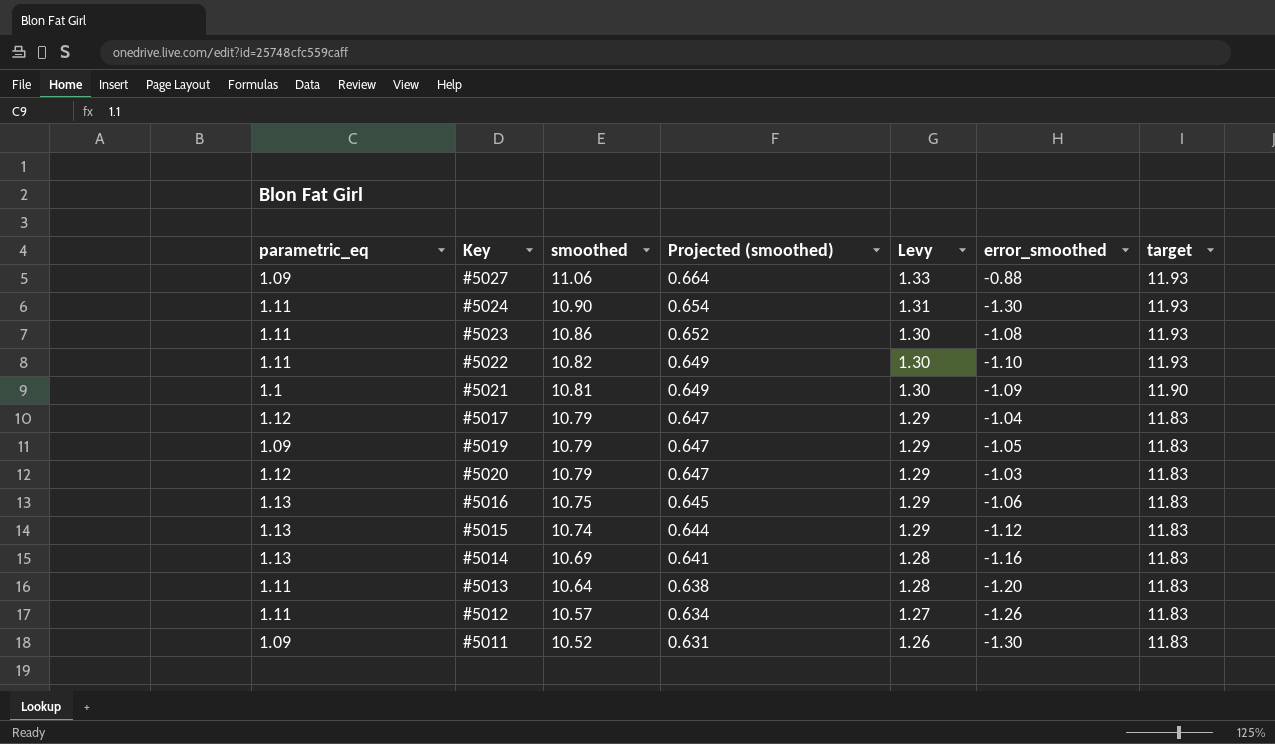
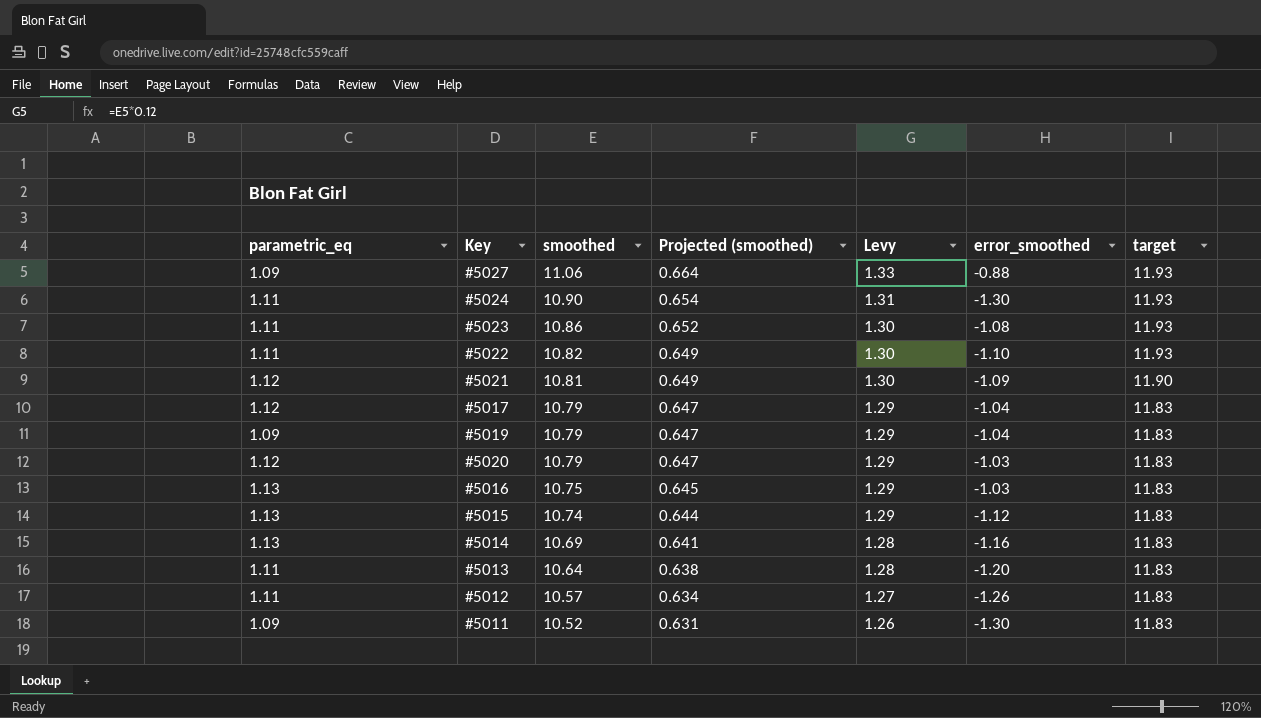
#5021 | parametric_eq: 1.1 -> 1.12
#5019 | error_smoothed: -1.05 -> -1.04
#5016 | error_smoothed: -1.06 -> -1.03

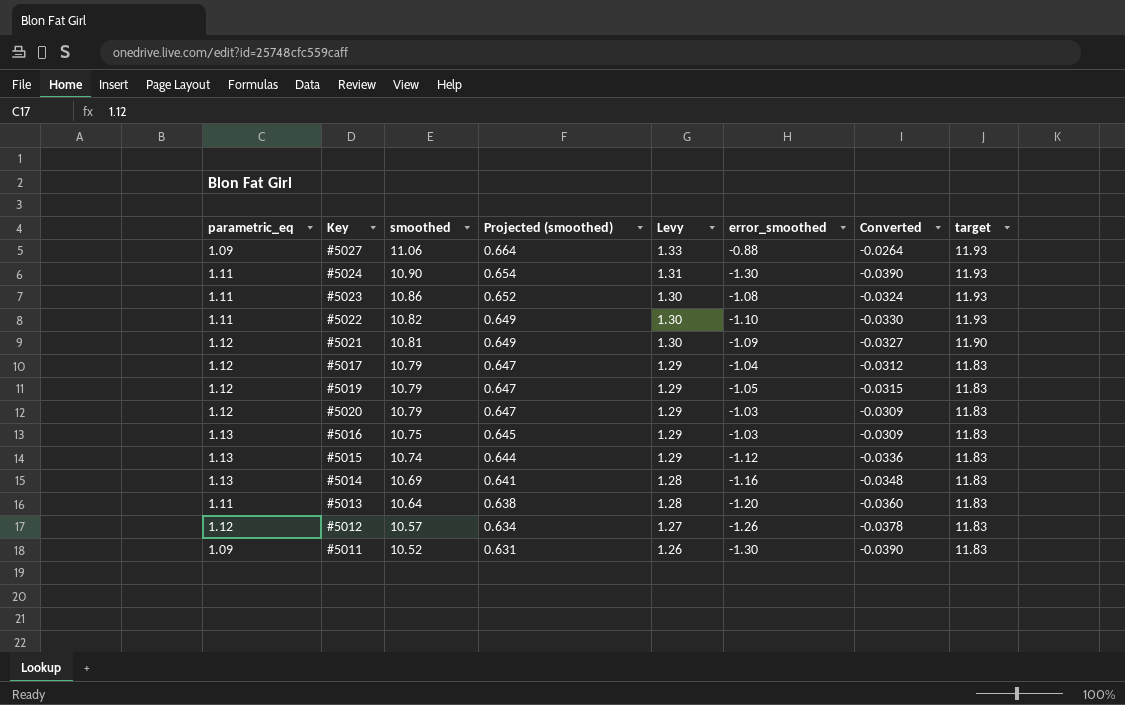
column Converted | formula: none -> [error_smoothed] * 0.03
#5019 | parametric_eq: 1.09 -> 1.12
#5019 | error_smoothed: -1.04 -> -1.05
#5012 | parametric_eq: 1.11 -> 1.12

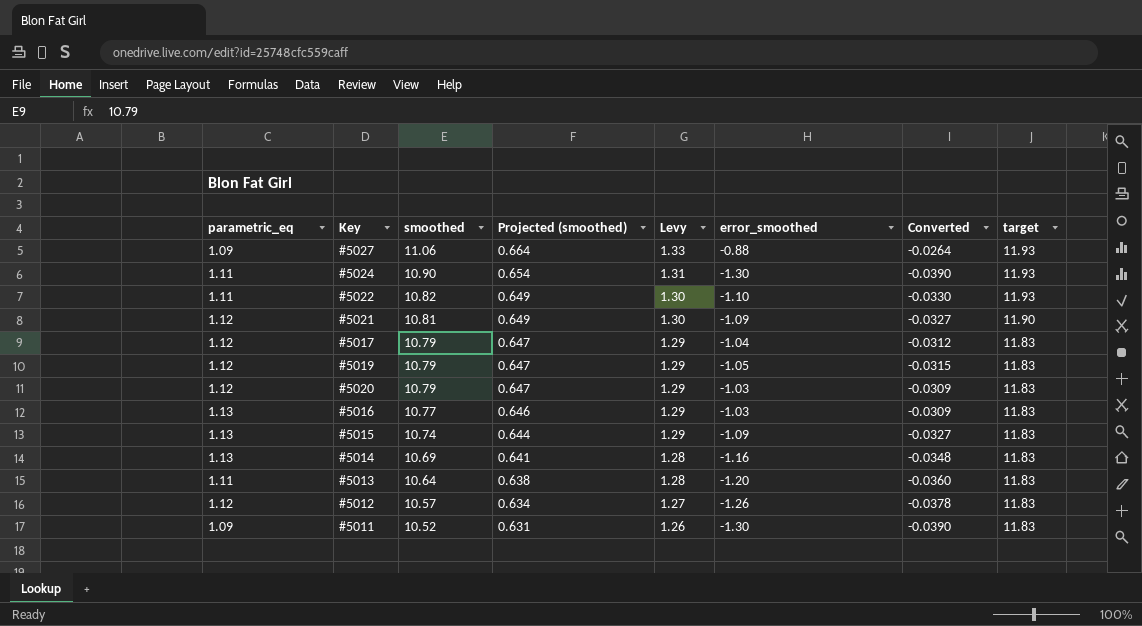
row #5023: 1.11 | 10.86 | 0.652 | 1.30 | -1.08 | -0.0324 | 11.93 -> none
#5016 | smoothed: 10.75 -> 10.77
#5016 | Projected (smoothed): 0.645 -> 0.646
#5015 | error_smoothed: -1.12 -> -1.09
#5015 | Converted: -0.0336 -> -0.0327

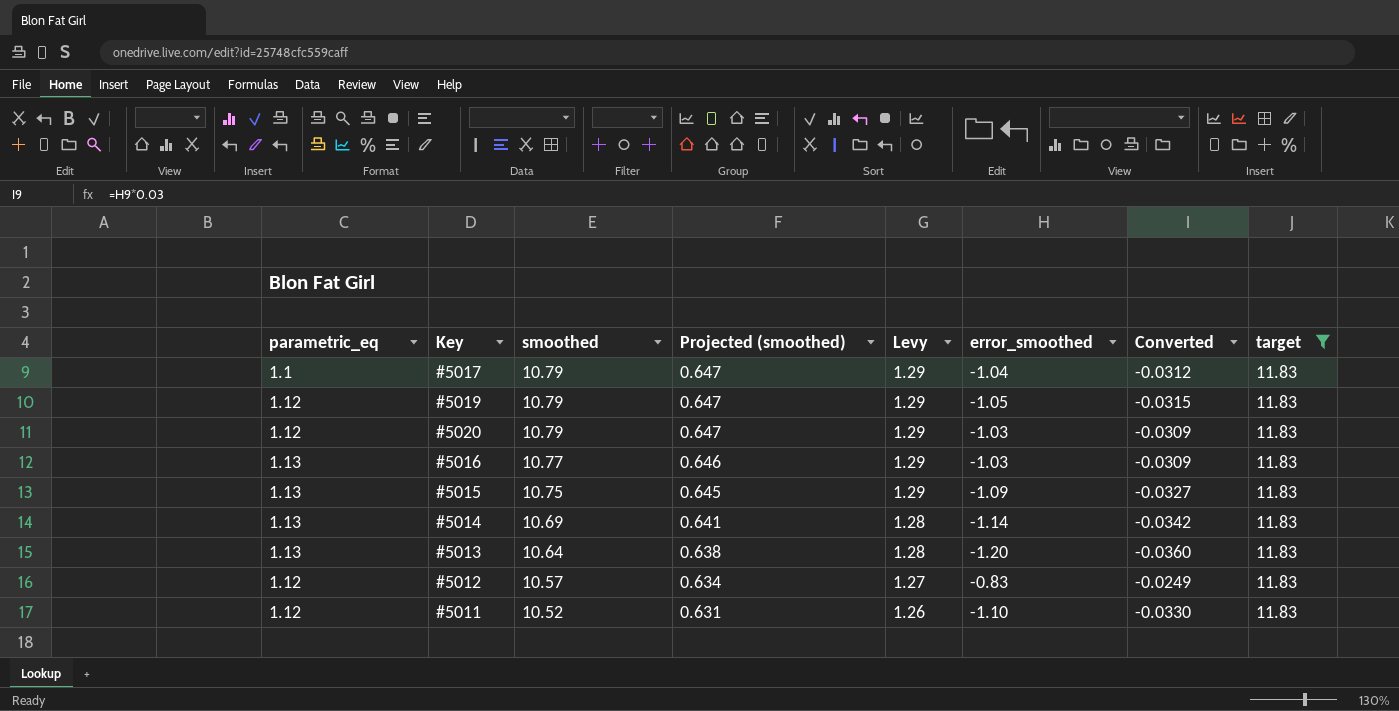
filter: none -> target = 11.83
#5017 | parametric_eq: 1.12 -> 1.1
#5015 | smoothed: 10.74 -> 10.75
#5015 | Projected (smoothed): 0.644 -> 0.645
#5014 | error_smoothed: -1.16 -> -1.14
#5014 | Converted: -0.0348 -> -0.0342
#5013 | parametric_eq: 1.11 -> 1.13
#5012 | error_smoothed: -1.26 -> -0.83
#5012 | Converted: -0.0378 -> -0.0249
#5011 | parametric_eq: 1.09 -> 1.12
#5011 | error_smoothed: -1.30 -> -1.10
#5011 | Converted: -0.0390 -> -0.0330

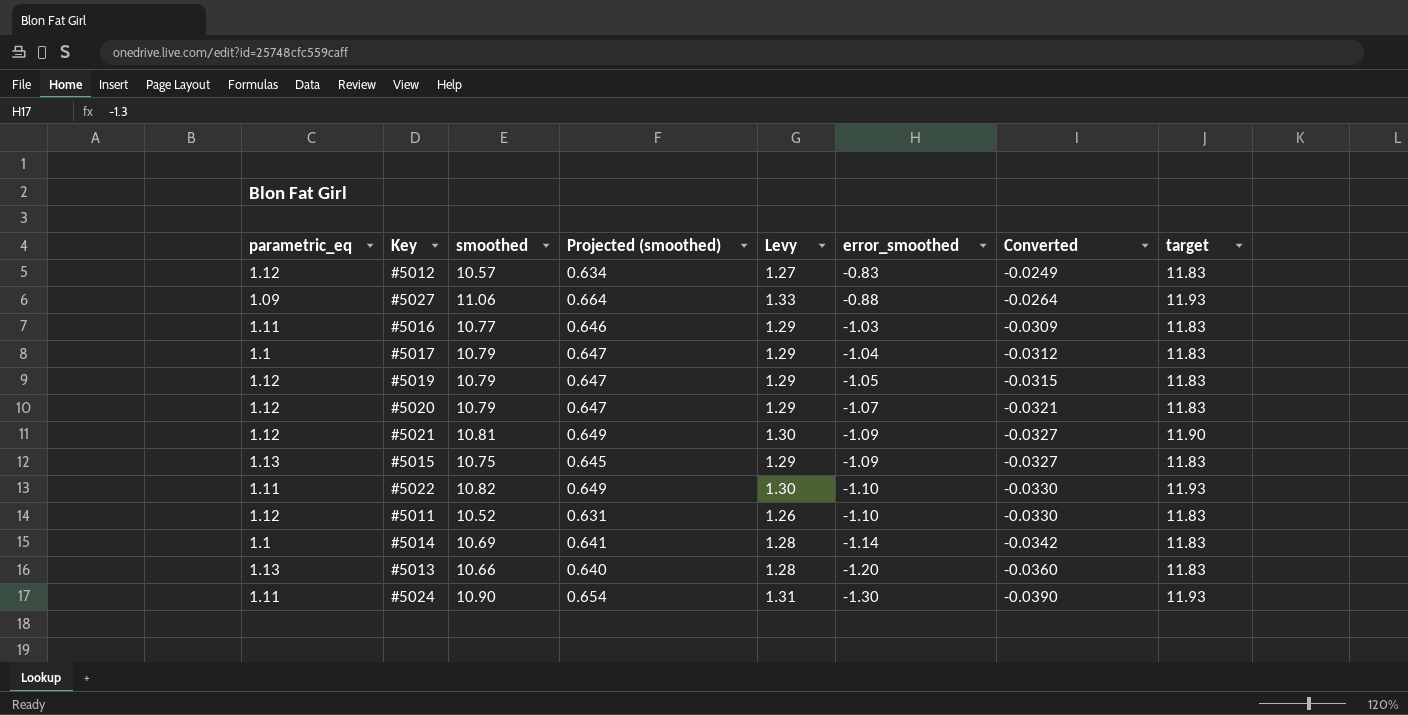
filter: target = 11.83 -> none
row order: smoothed descending -> error_smoothed descending
#5016 | parametric_eq: 1.13 -> 1.11
#5020 | error_smoothed: -1.03 -> -1.07
#5020 | Converted: -0.0309 -> -0.0321
#5014 | parametric_eq: 1.13 -> 1.1
#5013 | smoothed: 10.64 -> 10.66
#5013 | Projected (smoothed): 0.638 -> 0.640

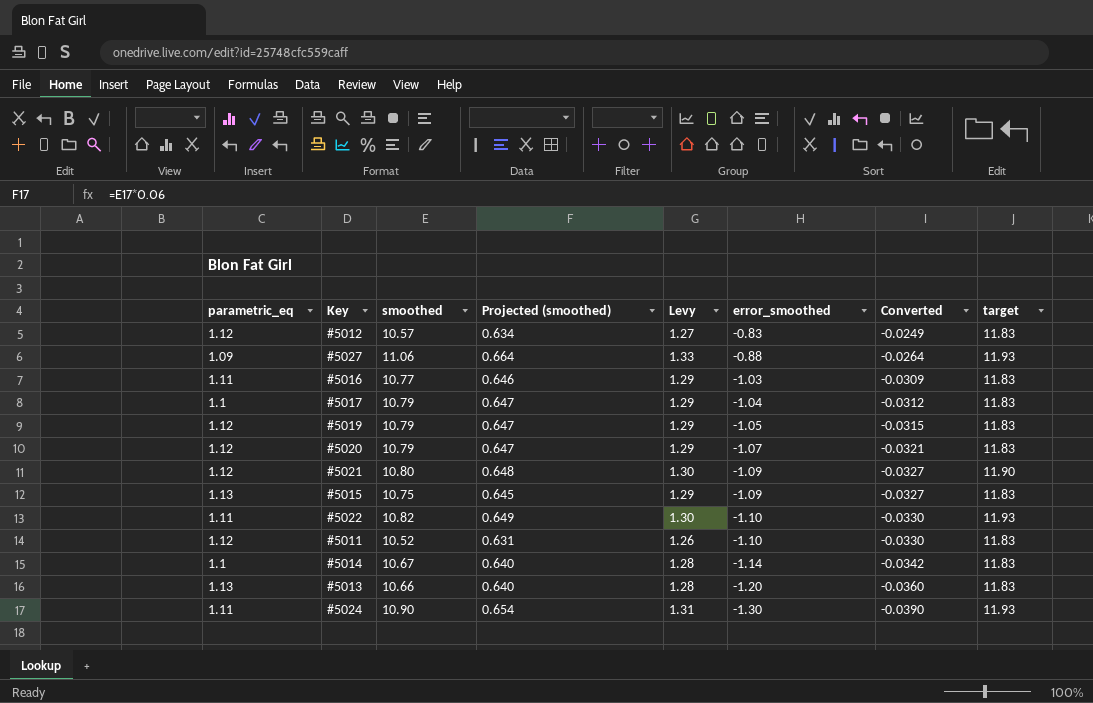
#5021 | smoothed: 10.81 -> 10.80
#5021 | Projected (smoothed): 0.649 -> 0.648
#5014 | smoothed: 10.69 -> 10.67
#5014 | Projected (smoothed): 0.641 -> 0.640

